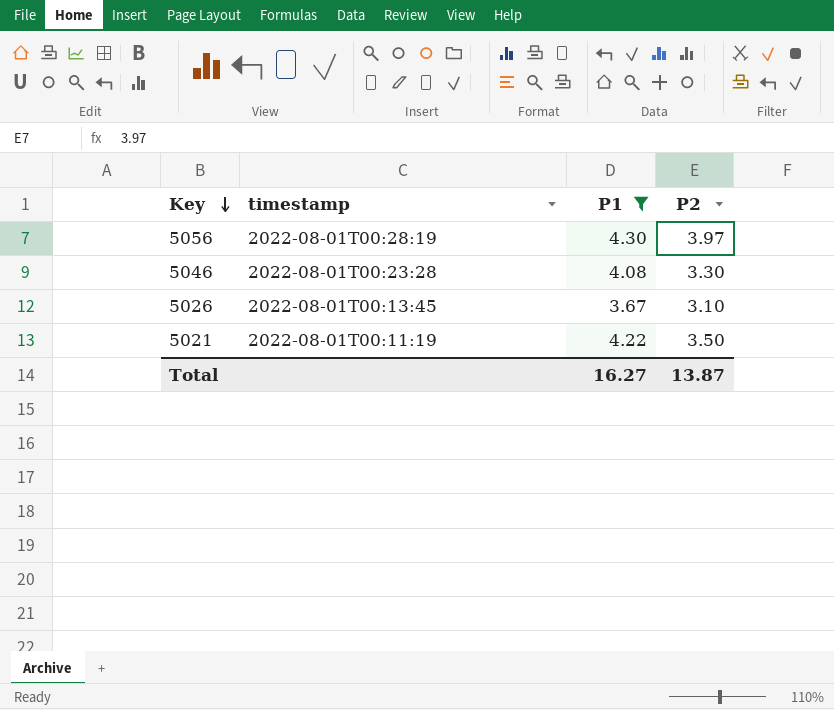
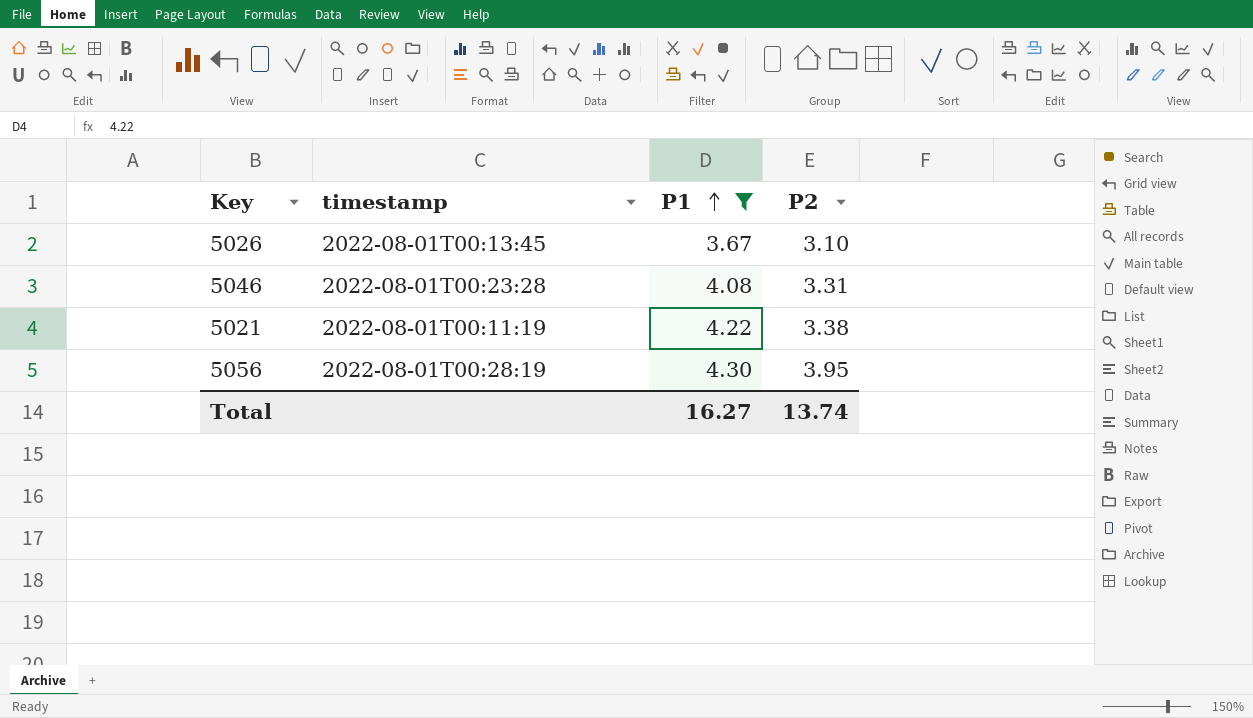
row order: Key descending -> P1 ascending
5046 | P2: 3.30 -> 3.31
5021 | P2: 3.50 -> 3.38
5056 | P2: 3.97 -> 3.95
Total | P2: 13.87 -> 13.74

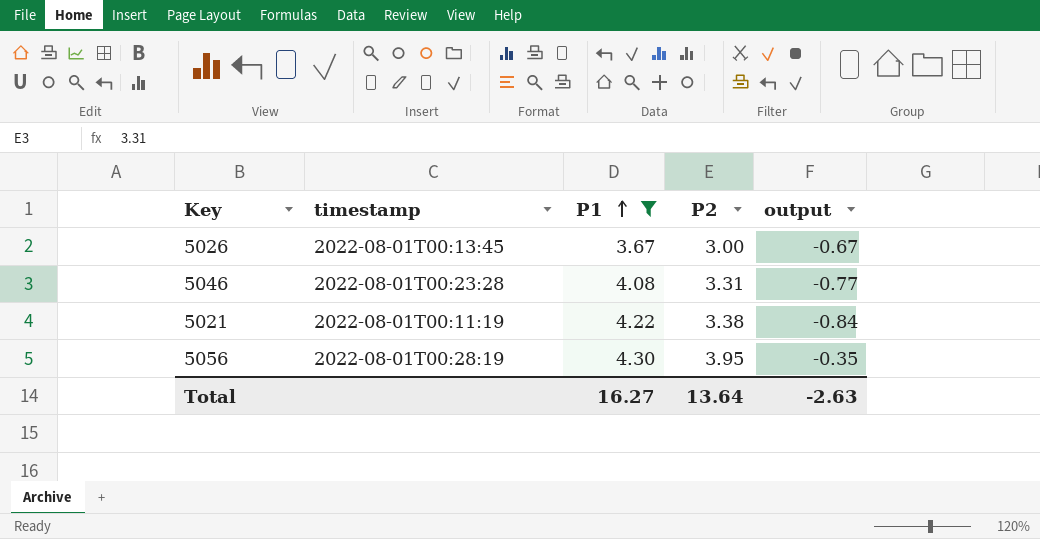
column output | formula: none -> [P2] - [P1]
5026 | P2: 3.10 -> 3.00
Total | P2: 13.74 -> 13.64

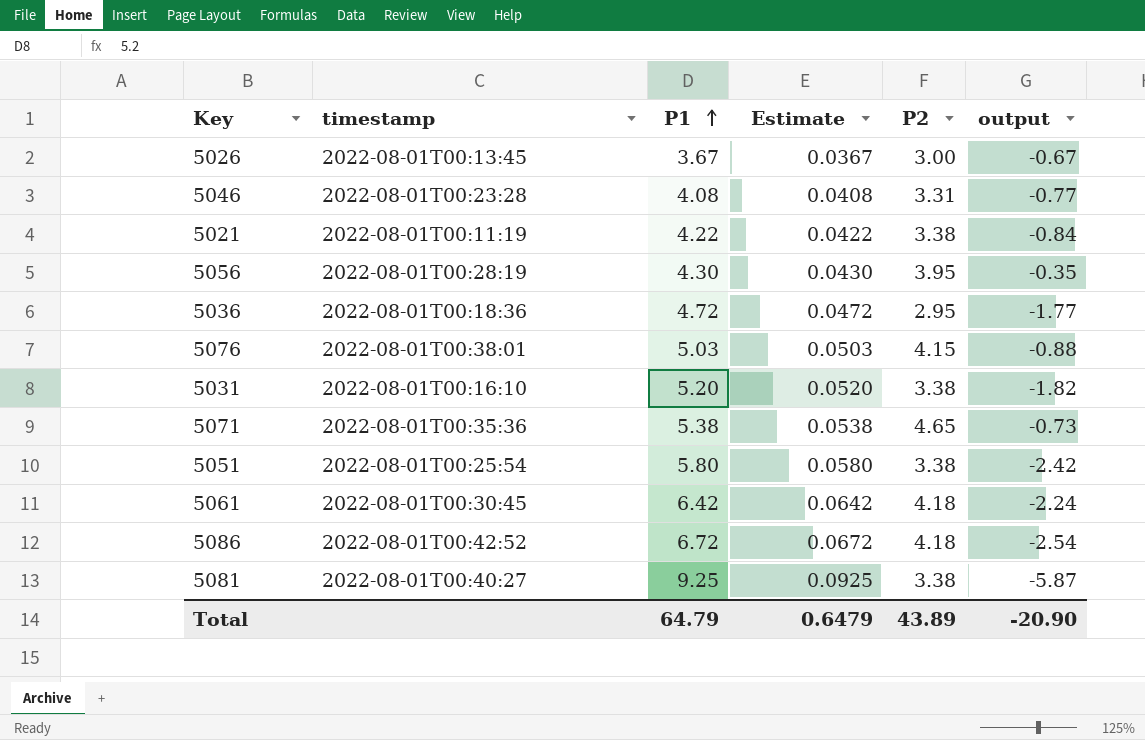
filter: P1 <= 4.30 -> none
column Estimate | formula: none -> [P1] * 0.01
Total | P1: 16.27 -> 64.79
Total | P2: 13.64 -> 43.89
Total | output: -2.63 -> -20.90

